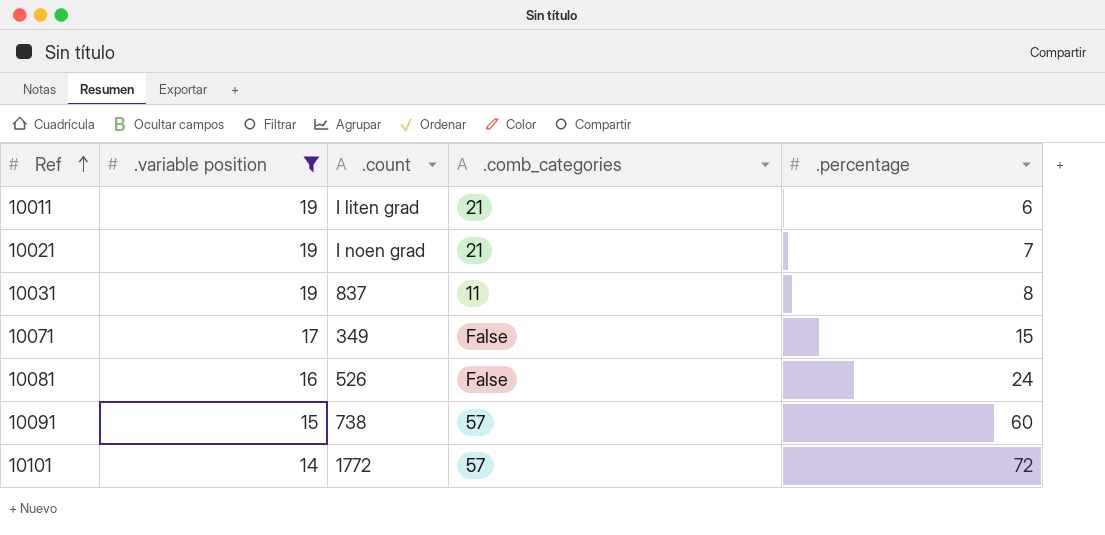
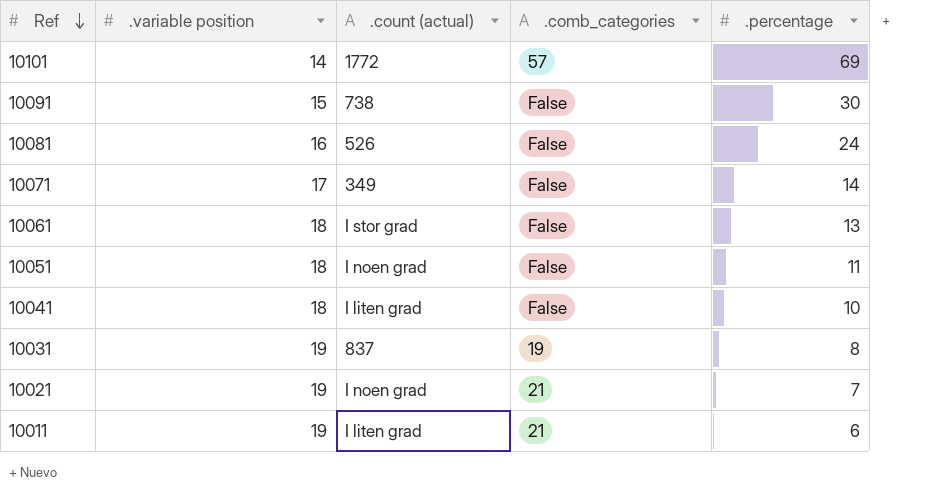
filter: .variable position != 18 -> none
row order: Ref ascending -> Ref descending
column name: .count -> .count (actual)
10101 | .percentage: 72 -> 69
10091 | .comb_categories: 57 -> False
10091 | .percentage: 60 -> 30
10071 | .percentage: 15 -> 14
10031 | .comb_categories: 11 -> 19

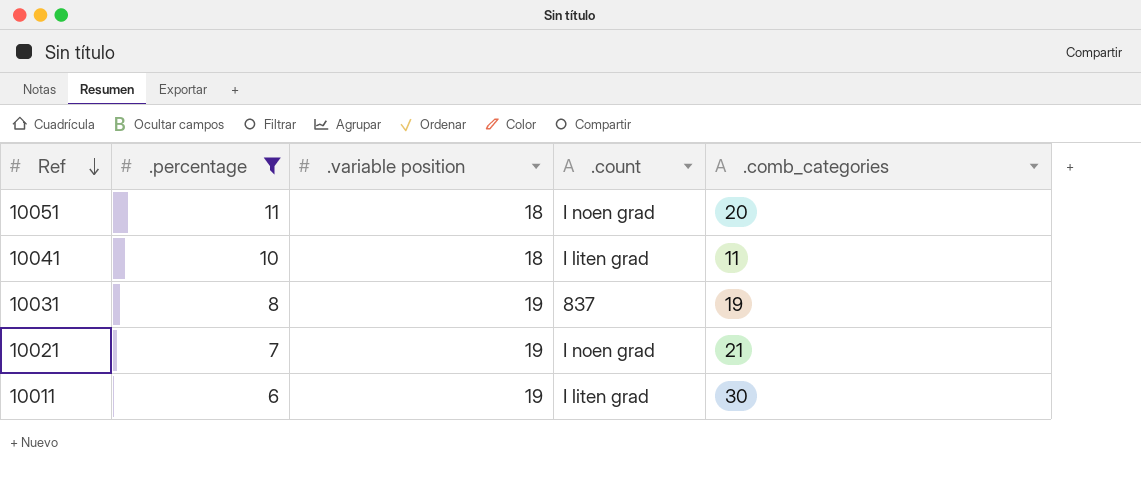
filter: none -> .percentage <= 11
column .percentage | position: 5 -> 2
column name: .count (actual) -> .count
10051 | .comb_categories: False -> 20
10041 | .comb_categories: False -> 11
10011 | .comb_categories: 21 -> 30

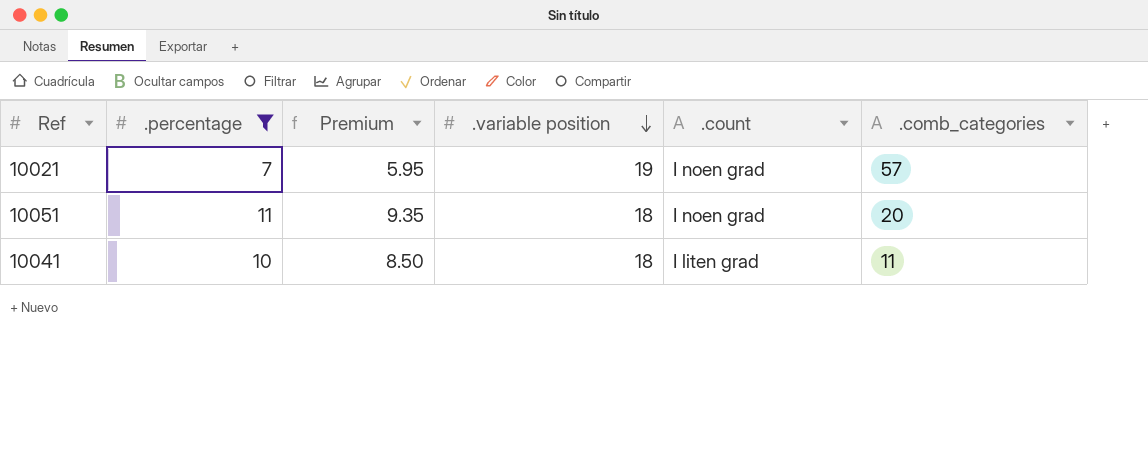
row order: Ref descending -> .variable position descending
column Premium | formula: none -> [.percentage] * 0.85
row 10031: 8 | 19 | 837 | 19 -> none
row 10011: 6 | 19 | I liten grad | 30 -> none
10021 | .comb_categories: 21 -> 57

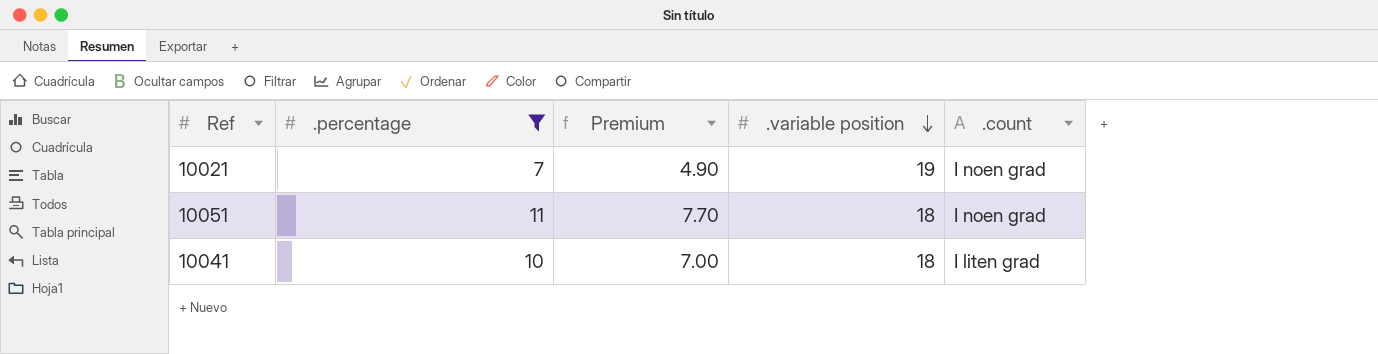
column .comb_categories | position: 6 -> none
column Premium | formula: [.percentage] * 0.85 -> [.percentage] * 0.7

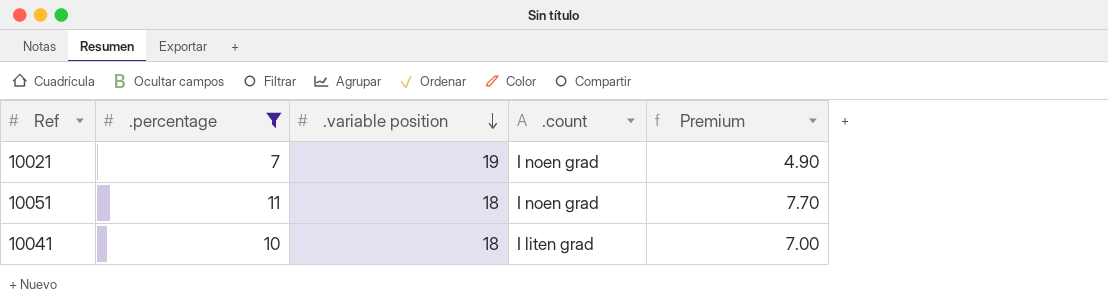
column Premium | position: 3 -> 5

